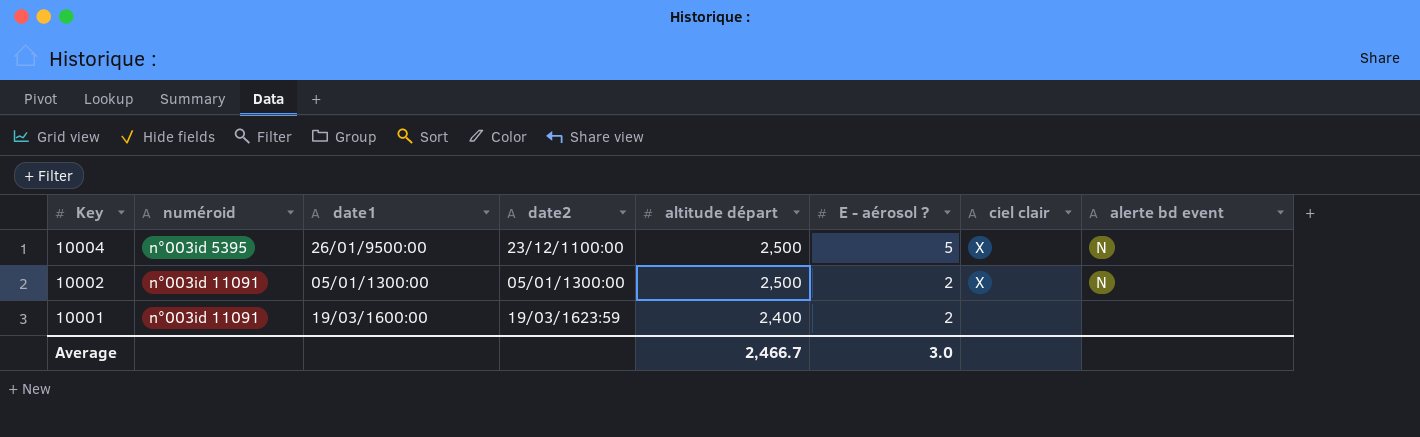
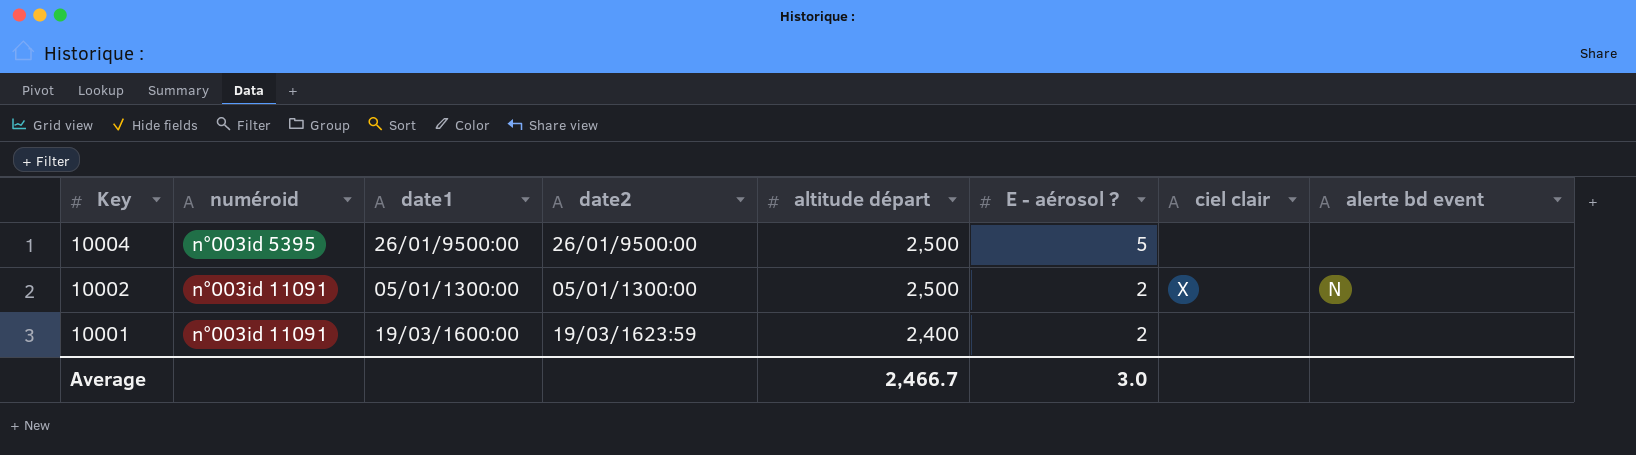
10004 | date2: 23/12/1100:00 -> 26/01/9500:00
10004 | ciel clair: X -> none
10004 | alerte bd event: N -> none

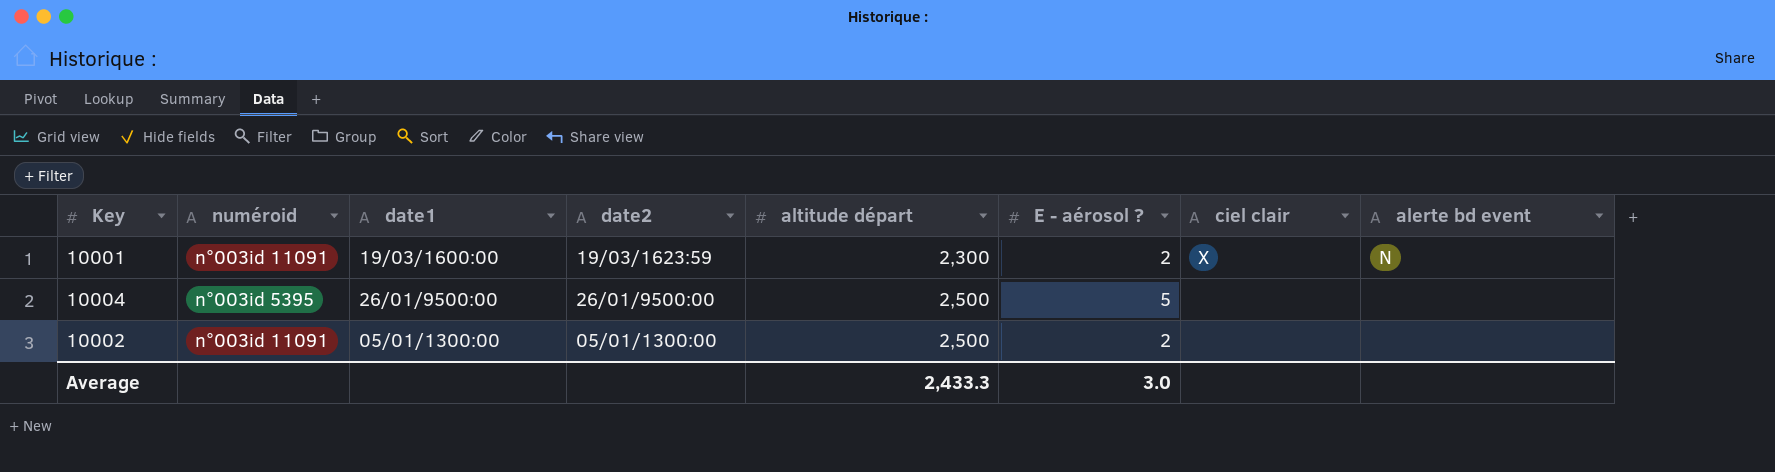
row order: Key descending -> altitude départ ascending
10001 | altitude départ: 2,400 -> 2,300
10001 | ciel clair: none -> X
10001 | alerte bd event: none -> N
10002 | ciel clair: X -> none
10002 | alerte bd event: N -> none
Average | altitude départ: 2,466.7 -> 2,433.3

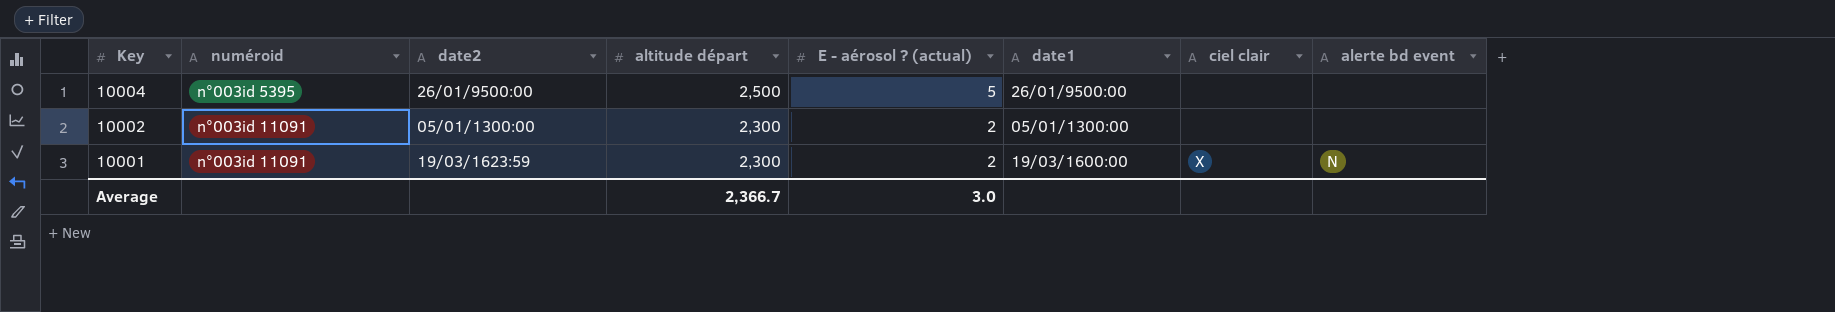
row order: altitude départ ascending -> Key descending
column name: E - aérosol ? -> E - aérosol ? (actual)
column date1 | position: 3 -> 6
10002 | altitude départ: 2,500 -> 2,300
Average | altitude départ: 2,433.3 -> 2,366.7

